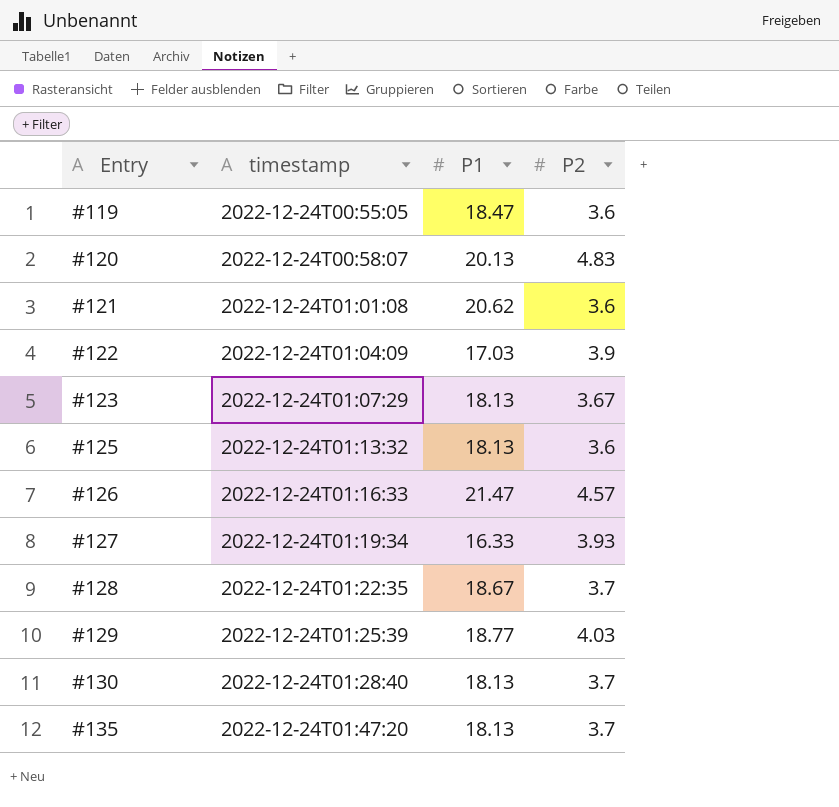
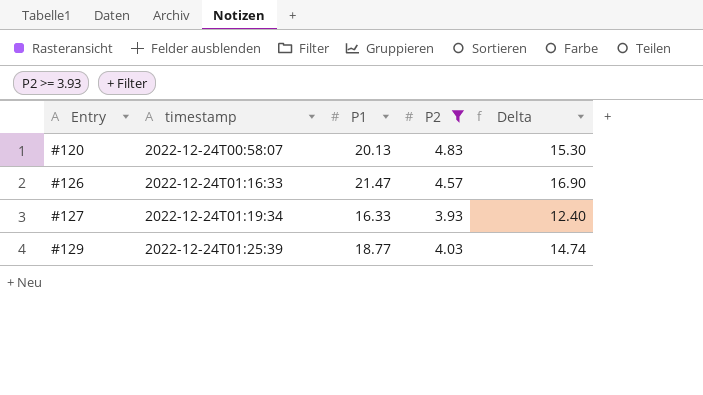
filter: none -> P2 >= 3.93
column Delta | formula: none -> [P1] - [P2]

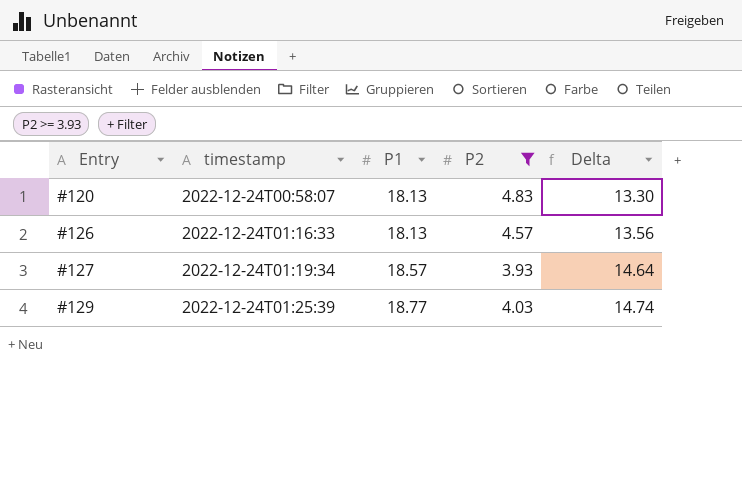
#120 | P1: 20.13 -> 18.13
#120 | Delta: 15.30 -> 13.30
#126 | P1: 21.47 -> 18.13
#126 | Delta: 16.90 -> 13.56
#127 | P1: 16.33 -> 18.57
#127 | Delta: 12.40 -> 14.64

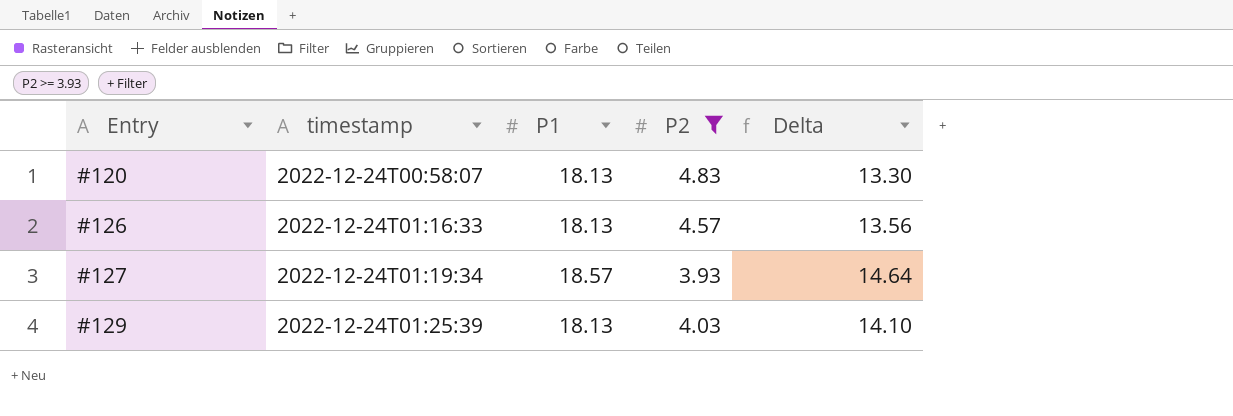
#129 | P1: 18.77 -> 18.13
#129 | Delta: 14.74 -> 14.10

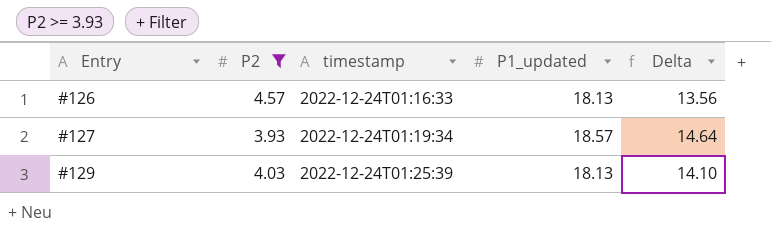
column P2 | position: 4 -> 2
column name: P1 -> P1_updated
row #120: 2022-12-24T00:58:07 | 18.13 | 4.83 | 13.30 -> none

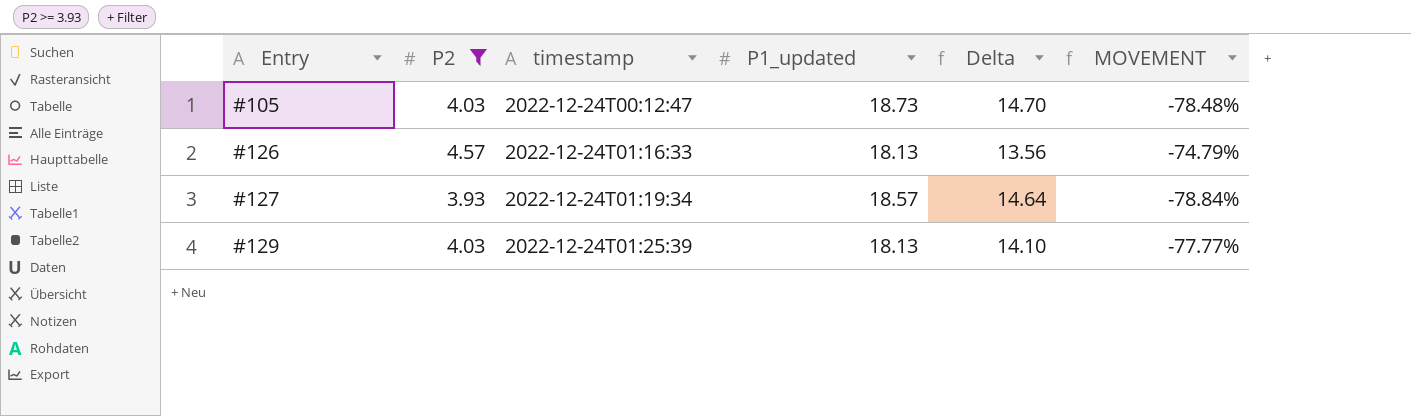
column MOVEMENT | formula: none -> ([P2] - [P1_updated]) / [P1_updated]
row #105: none -> 4.03 | 2022-12-24T00:12:47 | 18.73 | 14.70 | -78.48%

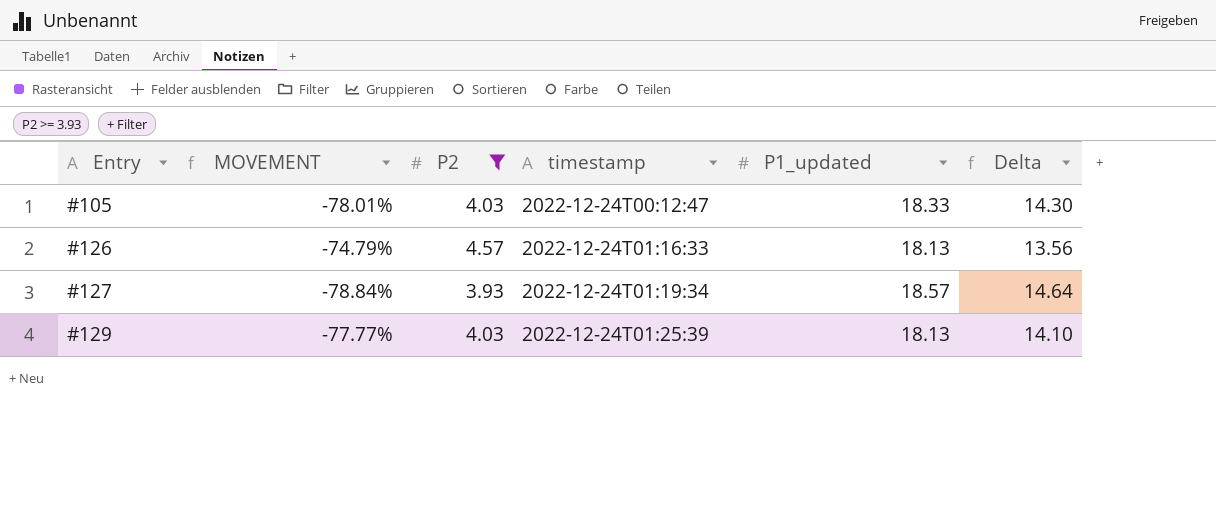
column MOVEMENT | position: 6 -> 2
#105 | MOVEMENT: -78.48% -> -78.01%
#105 | P1_updated: 18.73 -> 18.33
#105 | Delta: 14.70 -> 14.30

